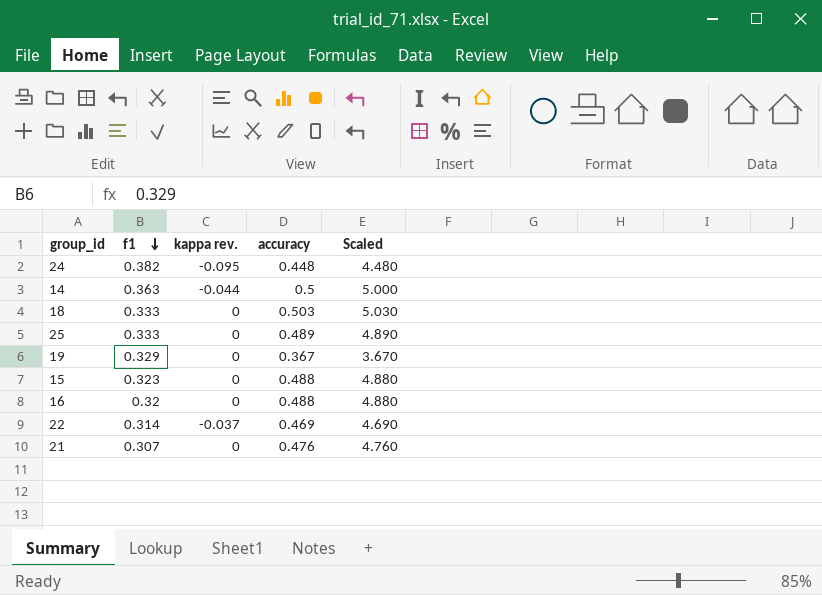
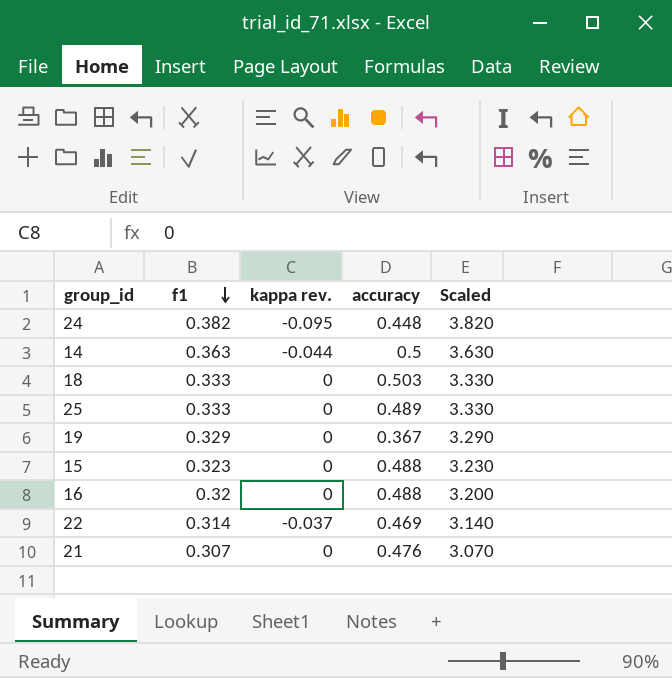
column Scaled | formula: [accuracy] * 10 -> [f1] * 10

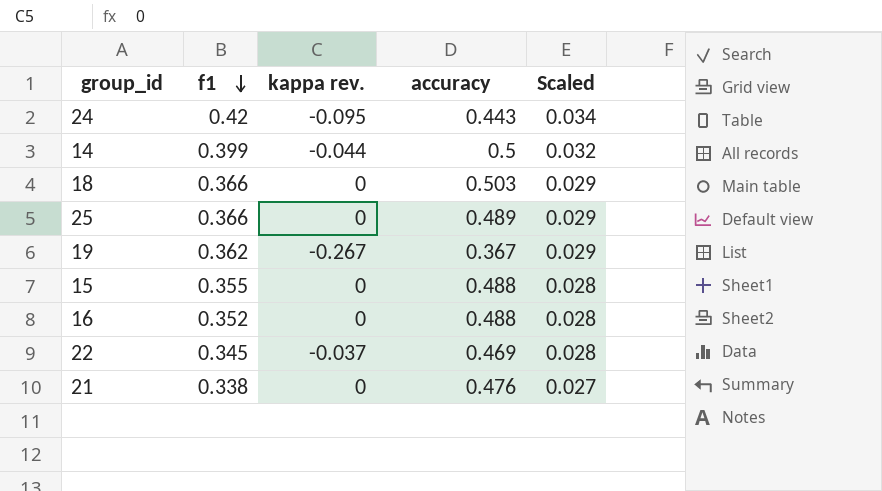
column Scaled | formula: [f1] * 10 -> [f1] * 0.08
24 | f1: 0.382 -> 0.42
24 | accuracy: 0.448 -> 0.443
14 | f1: 0.363 -> 0.399
18 | f1: 0.333 -> 0.366
25 | f1: 0.333 -> 0.366
19 | f1: 0.329 -> 0.362
19 | kappa rev.: 0 -> -0.267
15 | f1: 0.323 -> 0.355
16 | f1: 0.32 -> 0.352
22 | f1: 0.314 -> 0.345
21 | f1: 0.307 -> 0.338

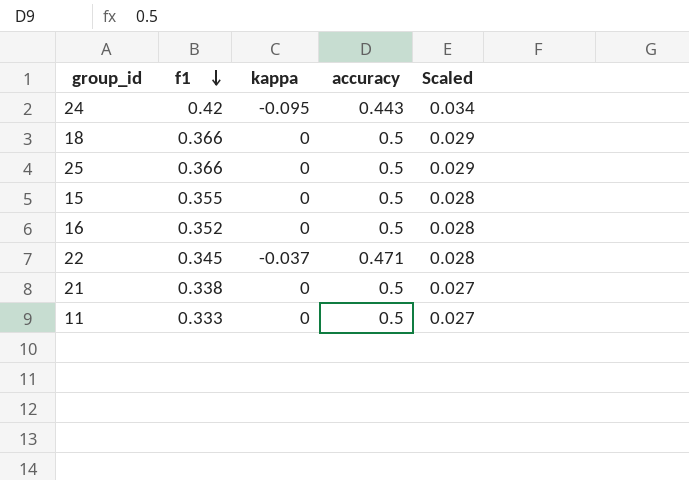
column name: kappa rev. -> kappa
row 14: 0.399 | -0.044 | 0.5 | 0.032 -> none
row 19: 0.362 | -0.267 | 0.367 | 0.029 -> none
18 | accuracy: 0.503 -> 0.5
25 | accuracy: 0.489 -> 0.5
15 | accuracy: 0.488 -> 0.5
16 | accuracy: 0.488 -> 0.5
22 | accuracy: 0.469 -> 0.471
21 | accuracy: 0.476 -> 0.5
row 11: none -> 0.333 | 0 | 0.5 | 0.027

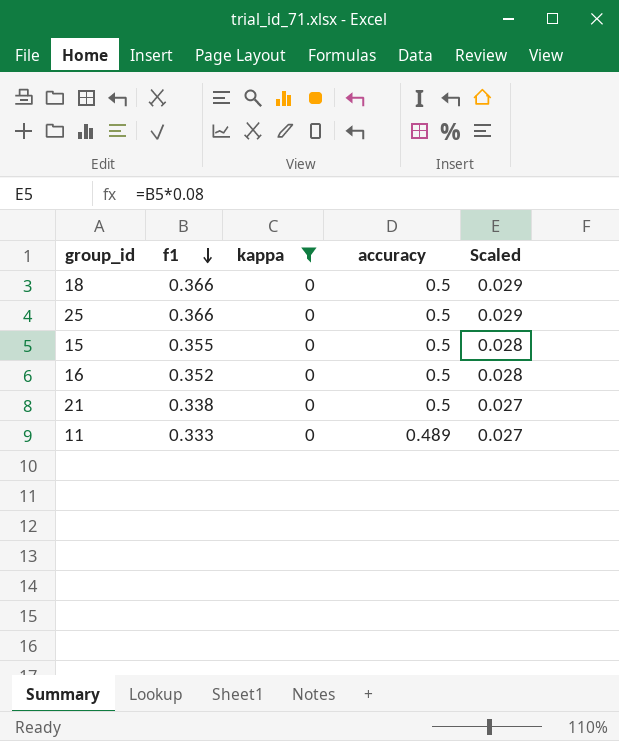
filter: none -> kappa = 0
11 | accuracy: 0.5 -> 0.489

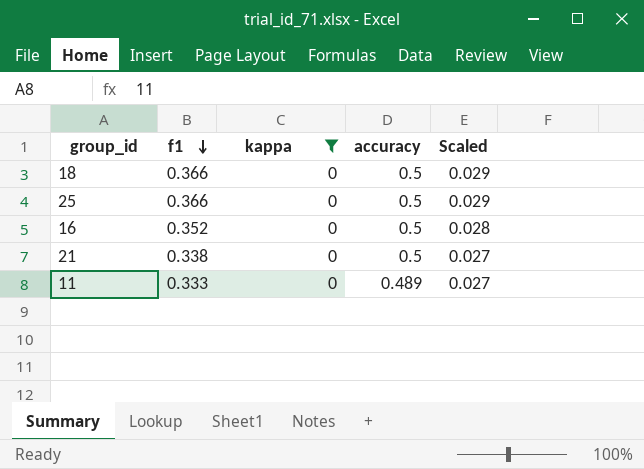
row 15: 0.355 | 0 | 0.5 | 0.028 -> none

